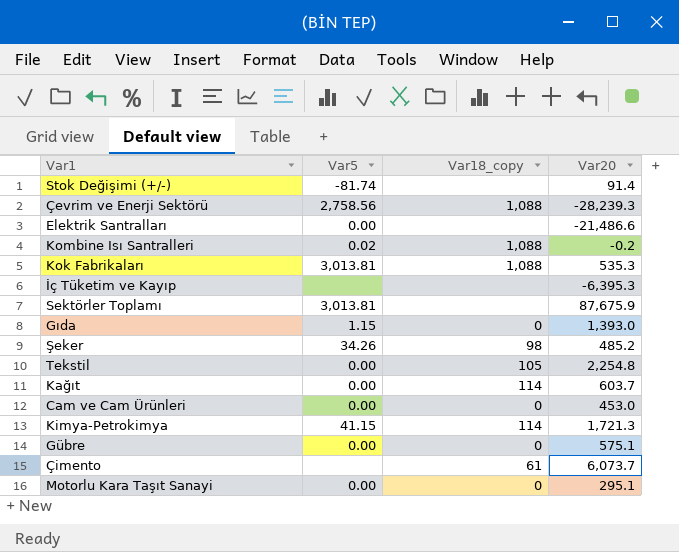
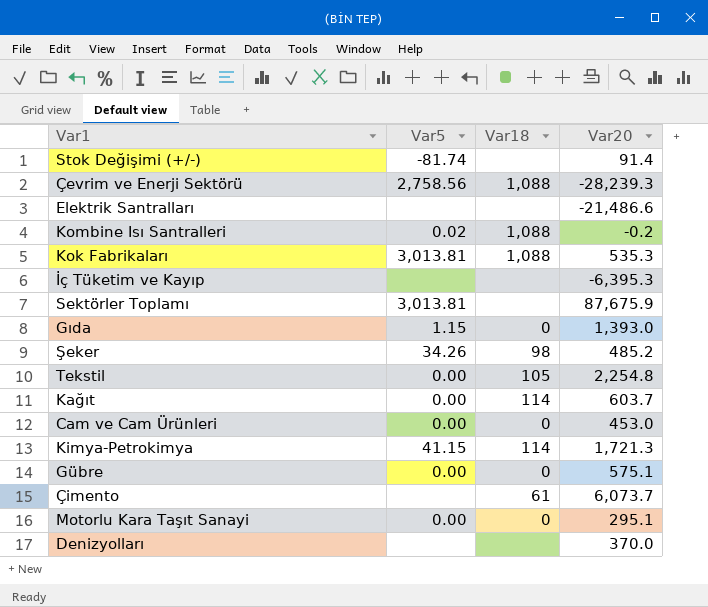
column name: Var18_copy -> Var18
Elektrik Santralları | Var5: 0.00 -> none
row Denizyolları: none -> none | none | 370.0

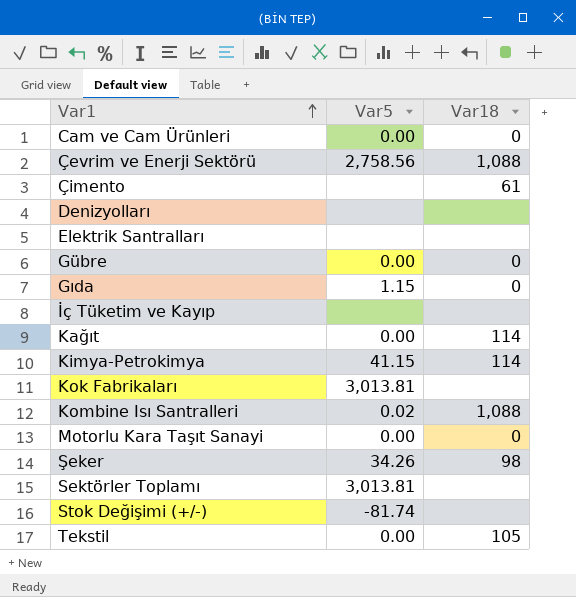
row order: none -> Var1 ascending
column Var20 | position: 4 -> none
Kok Fabrikaları | Var18: 1,088 -> none

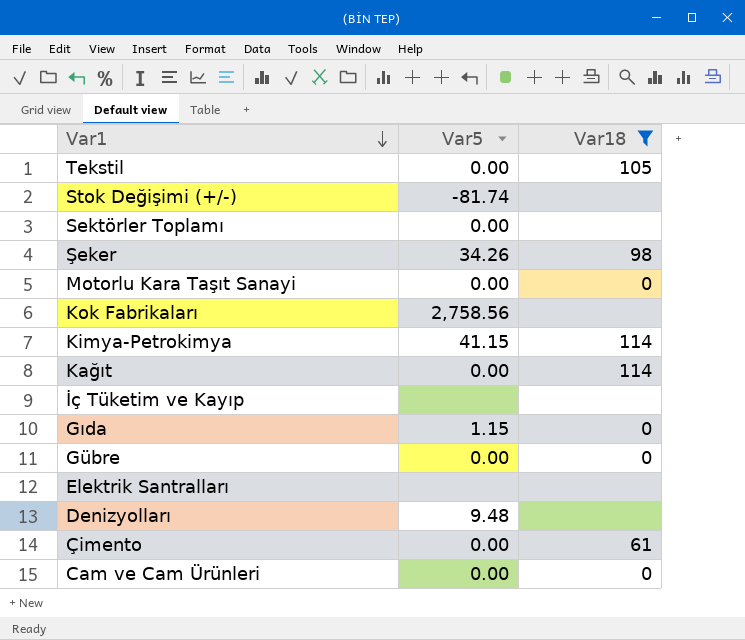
filter: none -> Var18 != 1,088
row order: Var1 ascending -> Var1 descending
Sektörler Toplamı | Var5: 3,013.81 -> 0.00
Kok Fabrikaları | Var5: 3,013.81 -> 2,758.56
Denizyolları | Var5: none -> 9.48
Çimento | Var5: none -> 0.00

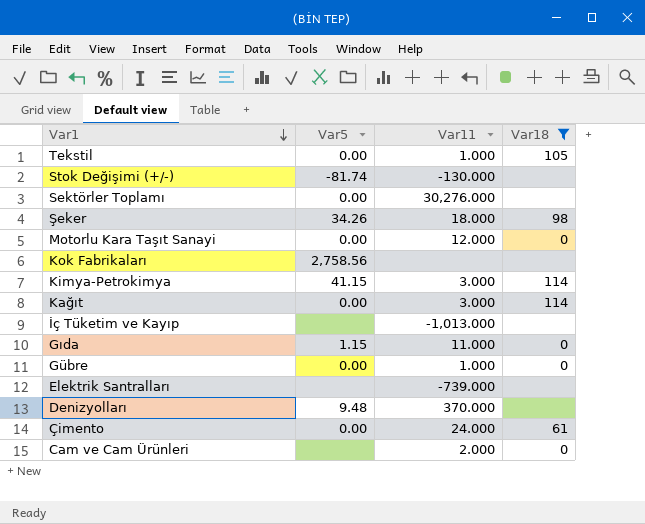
column Var11 | position: none -> 3
Cam ve Cam Ürünleri | Var5: 0.00 -> none

